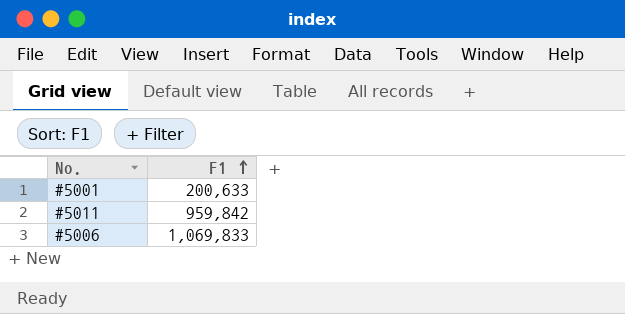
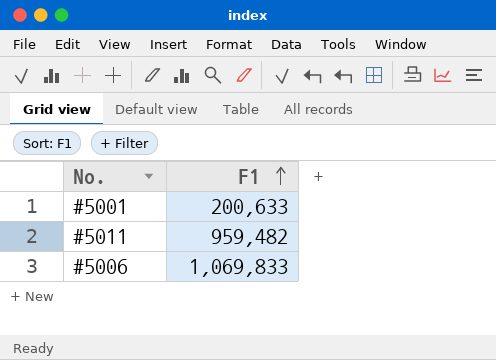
#5011 | F1: 959,842 -> 959,482

